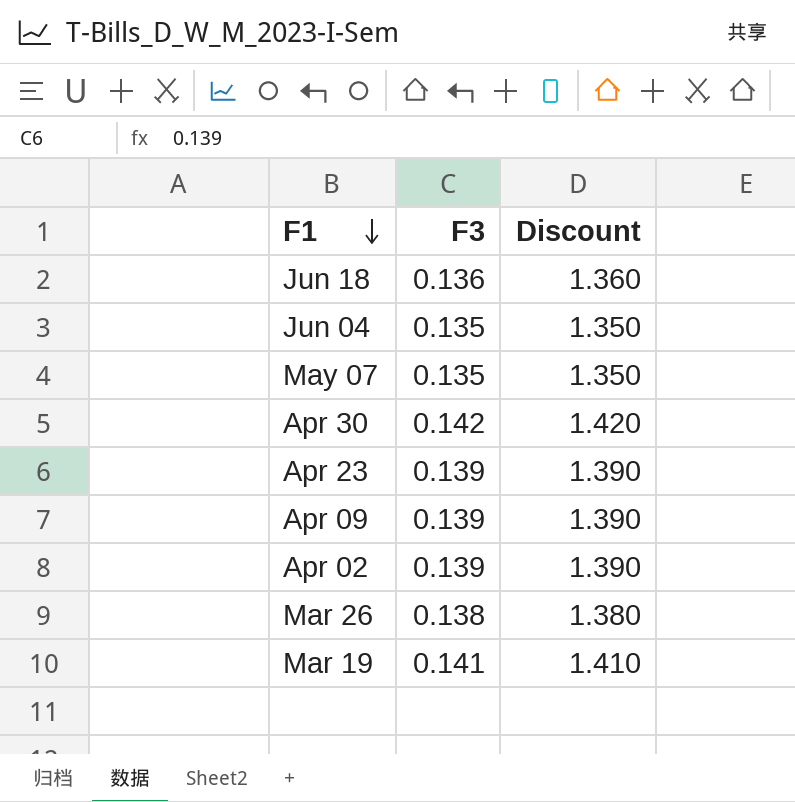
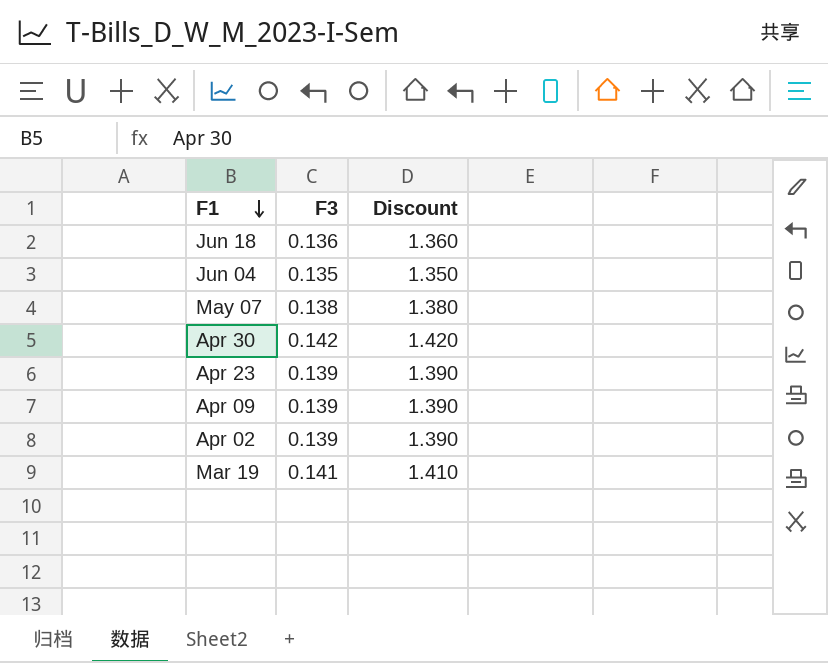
row Mar 26: 0.138 | 1.380 -> none
May 07 | F3: 0.135 -> 0.138
May 07 | Discount: 1.350 -> 1.380

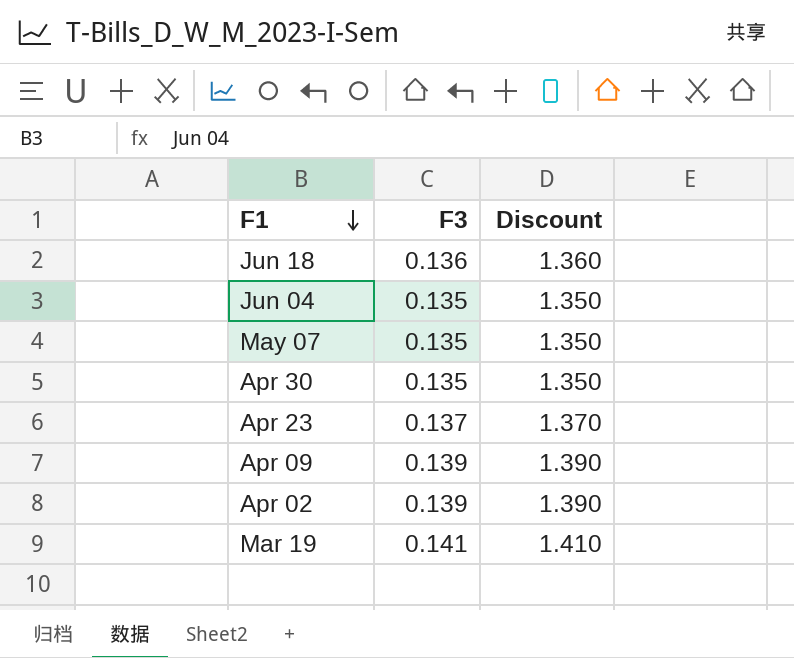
May 07 | F3: 0.138 -> 0.135
May 07 | Discount: 1.380 -> 1.350
Apr 30 | F3: 0.142 -> 0.135
Apr 30 | Discount: 1.420 -> 1.350
Apr 23 | F3: 0.139 -> 0.137
Apr 23 | Discount: 1.390 -> 1.370

